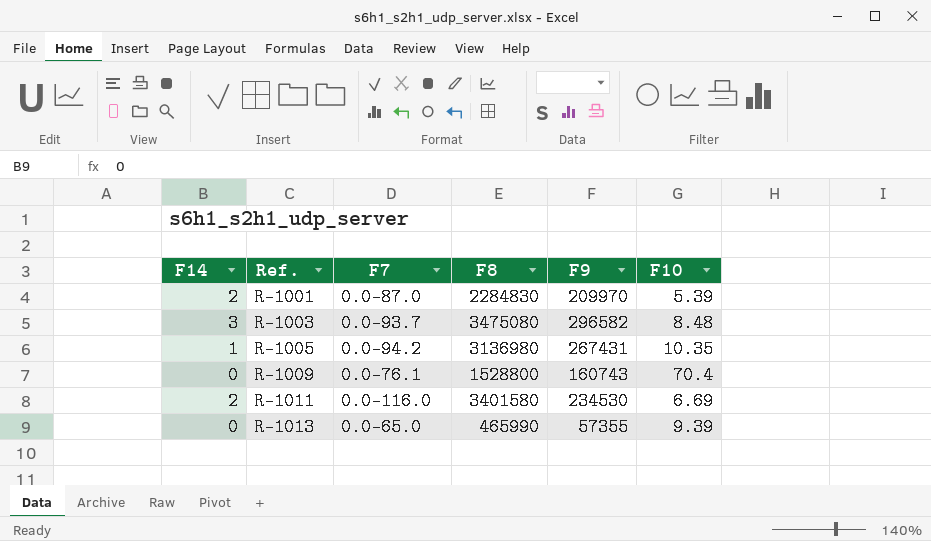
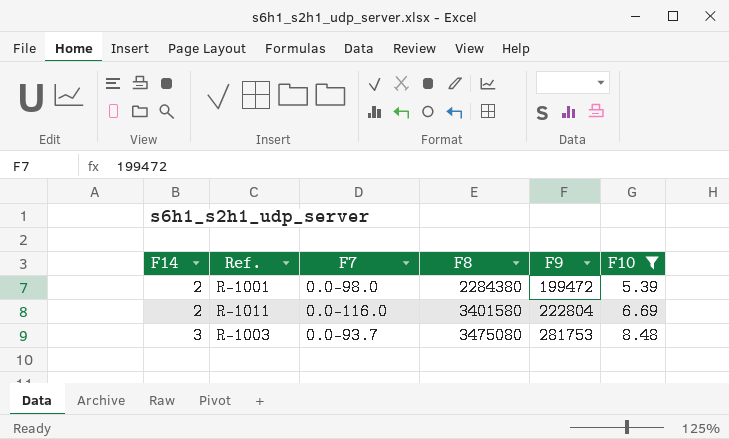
filter: none -> F10 <= 8.48
row order: Ref. ascending -> F14 ascending
R-1001 | F7: 0.0-87.0 -> 0.0-98.0
R-1001 | F8: 2284830 -> 2284380
R-1001 | F9: 209970 -> 199472
R-1011 | F9: 234530 -> 222804
R-1003 | F9: 296582 -> 281753

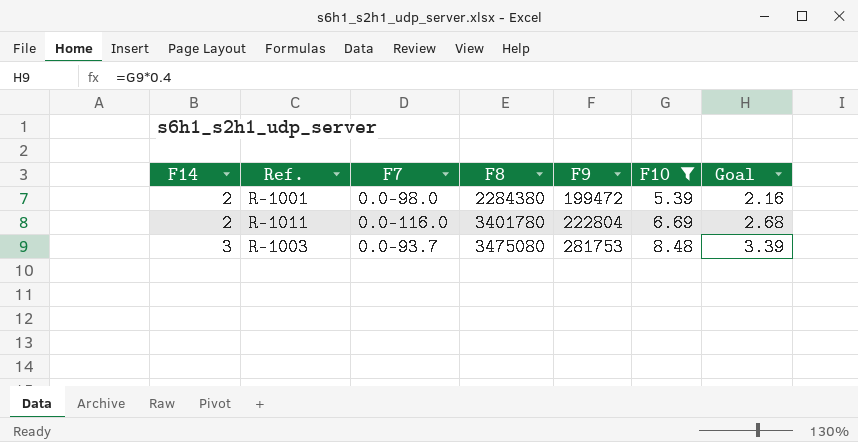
column Goal | formula: none -> [F10] * 0.4
R-1011 | F8: 3401580 -> 3401780

